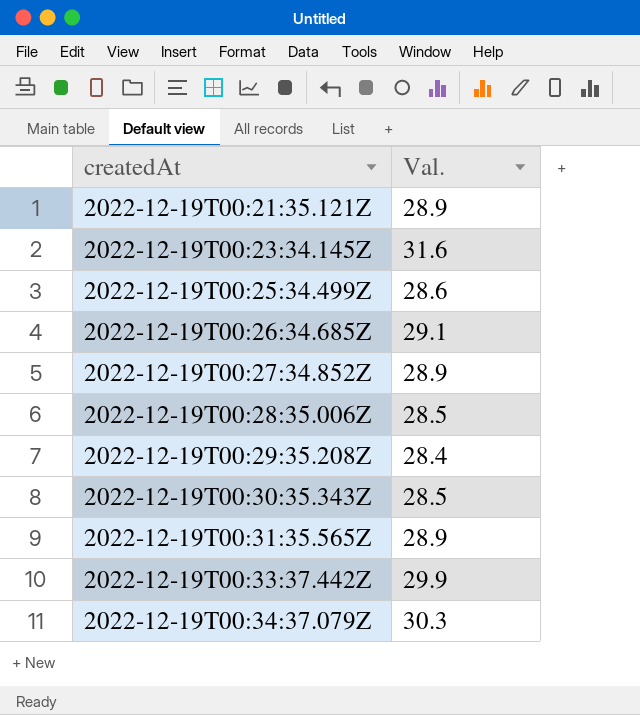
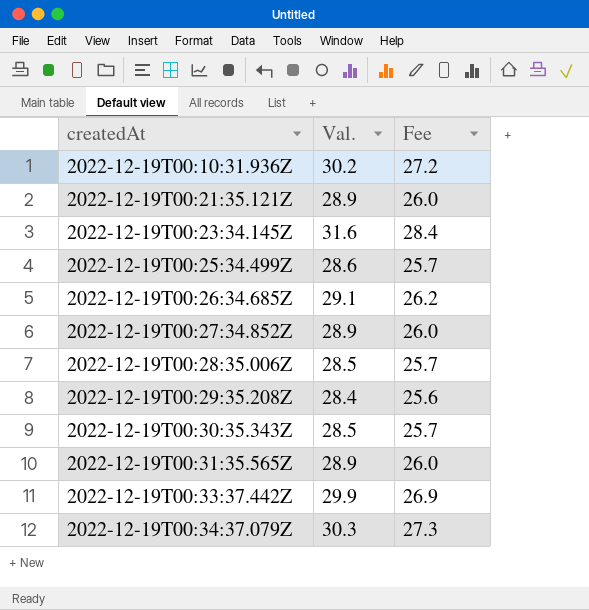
column Fee | formula: none -> [Val.] * 0.9
row 2022-12-19T00:10:31.936Z: none -> 30.2 | 27.2

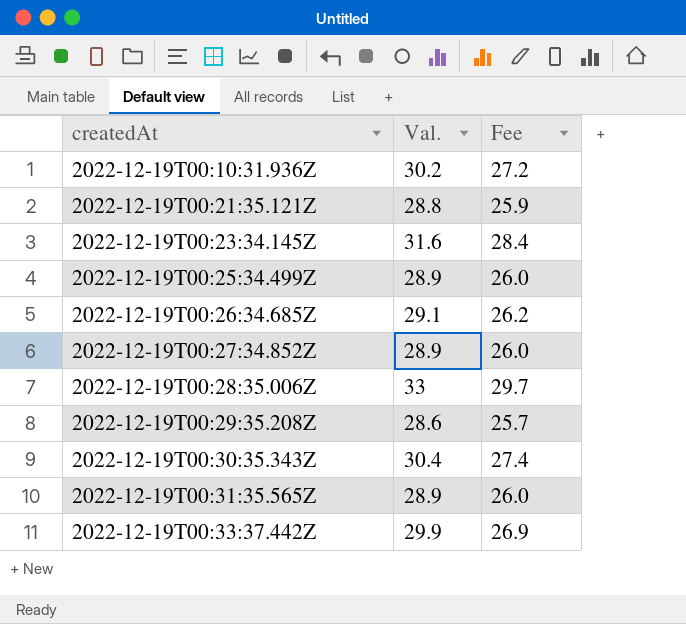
row 2022-12-19T00:34:37.079Z: 30.3 | 27.3 -> none
2022-12-19T00:21:35.121Z | Val.: 28.9 -> 28.8
2022-12-19T00:21:35.121Z | Fee: 26.0 -> 25.9
2022-12-19T00:25:34.499Z | Val.: 28.6 -> 28.9
2022-12-19T00:25:34.499Z | Fee: 25.7 -> 26.0
2022-12-19T00:28:35.006Z | Val.: 28.5 -> 33
2022-12-19T00:28:35.006Z | Fee: 25.7 -> 29.7
2022-12-19T00:29:35.208Z | Val.: 28.4 -> 28.6
2022-12-19T00:29:35.208Z | Fee: 25.6 -> 25.7
2022-12-19T00:30:35.343Z | Val.: 28.5 -> 30.4
2022-12-19T00:30:35.343Z | Fee: 25.7 -> 27.4

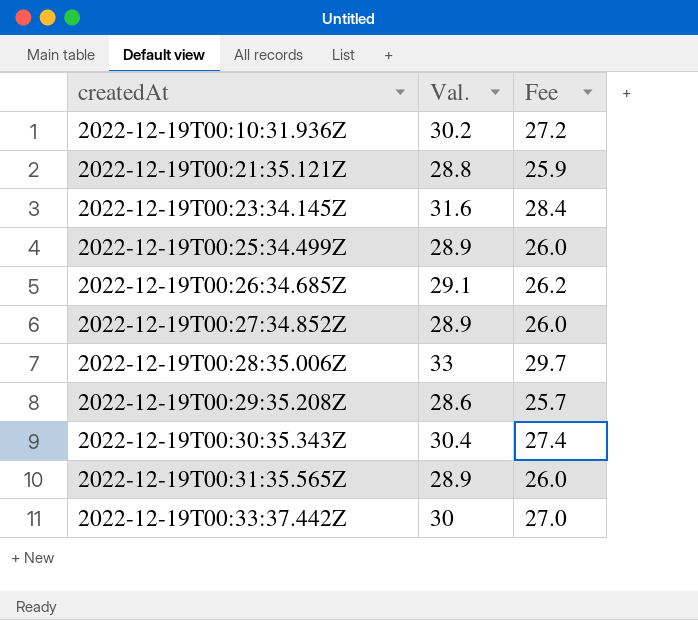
2022-12-19T00:33:37.442Z | Val.: 29.9 -> 30
2022-12-19T00:33:37.442Z | Fee: 26.9 -> 27.0

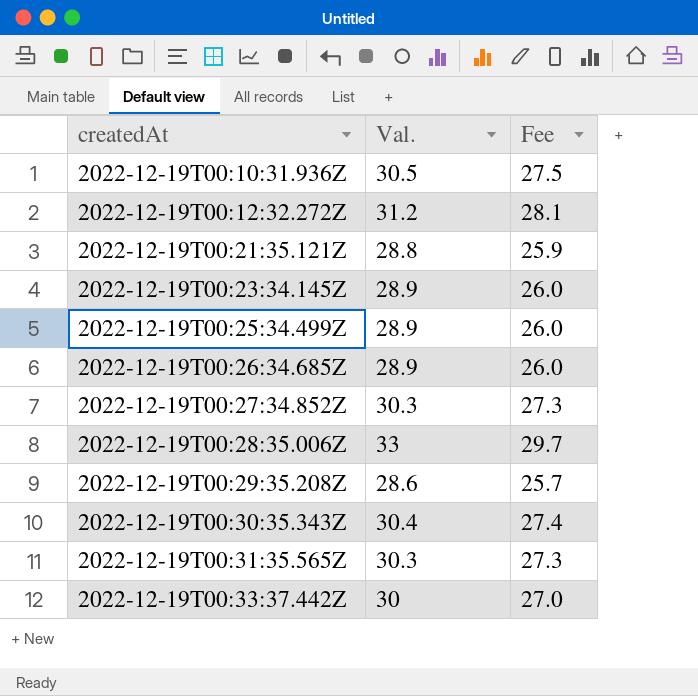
2022-12-19T00:10:31.936Z | Val.: 30.2 -> 30.5
2022-12-19T00:10:31.936Z | Fee: 27.2 -> 27.5
row 2022-12-19T00:12:32.272Z: none -> 31.2 | 28.1
2022-12-19T00:23:34.145Z | Val.: 31.6 -> 28.9
2022-12-19T00:23:34.145Z | Fee: 28.4 -> 26.0
2022-12-19T00:26:34.685Z | Val.: 29.1 -> 28.9
2022-12-19T00:26:34.685Z | Fee: 26.2 -> 26.0
2022-12-19T00:27:34.852Z | Val.: 28.9 -> 30.3
2022-12-19T00:27:34.852Z | Fee: 26.0 -> 27.3
2022-12-19T00:31:35.565Z | Val.: 28.9 -> 30.3
2022-12-19T00:31:35.565Z | Fee: 26.0 -> 27.3

